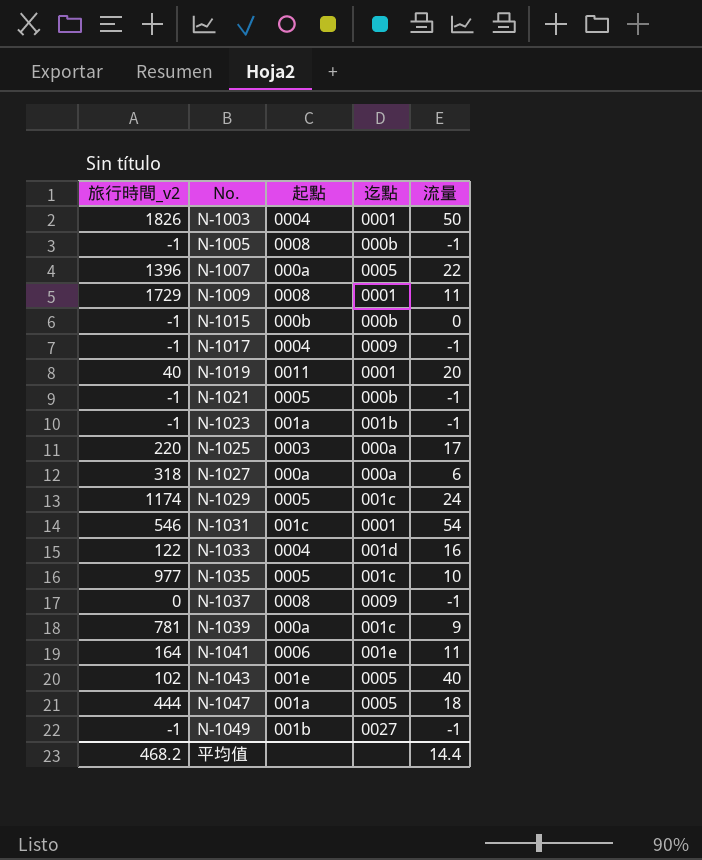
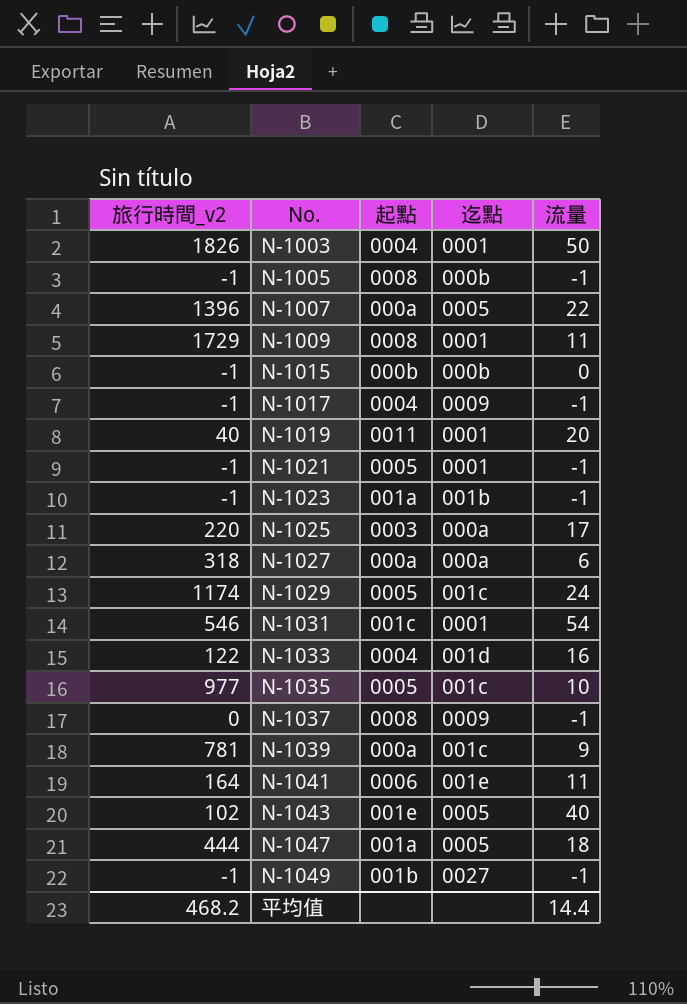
N-1021 | 迄點: 000b -> 0001

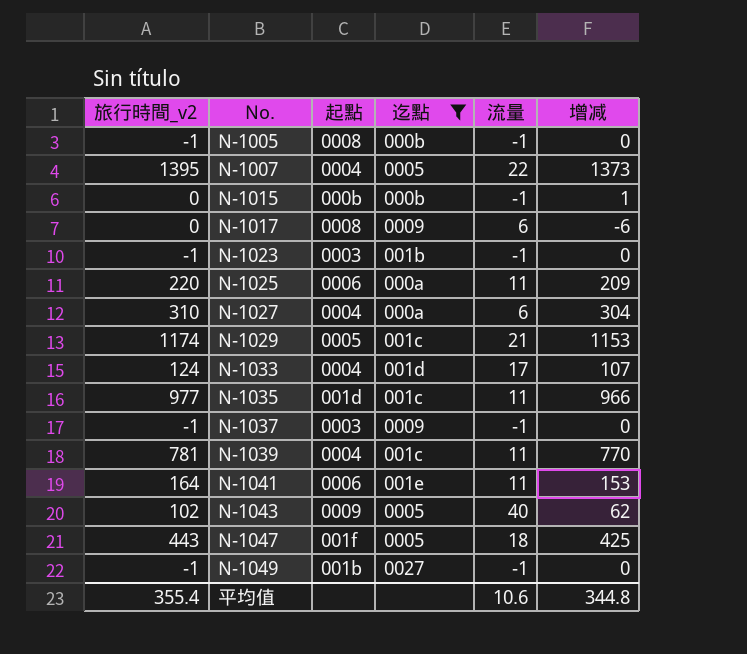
filter: none -> 迄點 != 0001
column 增减 | formula: none -> [旅行時間_v2] - [流量]
N-1007 | 旅行時間_v2: 1396 -> 1395
N-1007 | 起點: 000a -> 0004
N-1015 | 旅行時間_v2: -1 -> 0
N-1015 | 流量: 0 -> -1
N-1017 | 旅行時間_v2: -1 -> 0
N-1017 | 起點: 0004 -> 0008
N-1017 | 流量: -1 -> 6
N-1023 | 起點: 001a -> 0003
N-1025 | 起點: 0003 -> 0006
N-1025 | 流量: 17 -> 11
N-1027 | 旅行時間_v2: 318 -> 310
N-1027 | 起點: 000a -> 0004
N-1029 | 流量: 24 -> 21
N-1033 | 旅行時間_v2: 122 -> 124
N-1033 | 流量: 16 -> 17
N-1035 | 起點: 0005 -> 001d
N-1035 | 流量: 10 -> 11
N-1037 | 旅行時間_v2: 0 -> -1
N-1037 | 起點: 0008 -> 0003
N-1039 | 起點: 000a -> 0004
N-1039 | 流量: 9 -> 11
N-1043 | 起點: 001e -> 0009
N-1047 | 旅行時間_v2: 444 -> 443
N-1047 | 起點: 001a -> 001f
平均值 | 旅行時間_v2: 468.2 -> 355.4
平均值 | 流量: 14.4 -> 10.6

